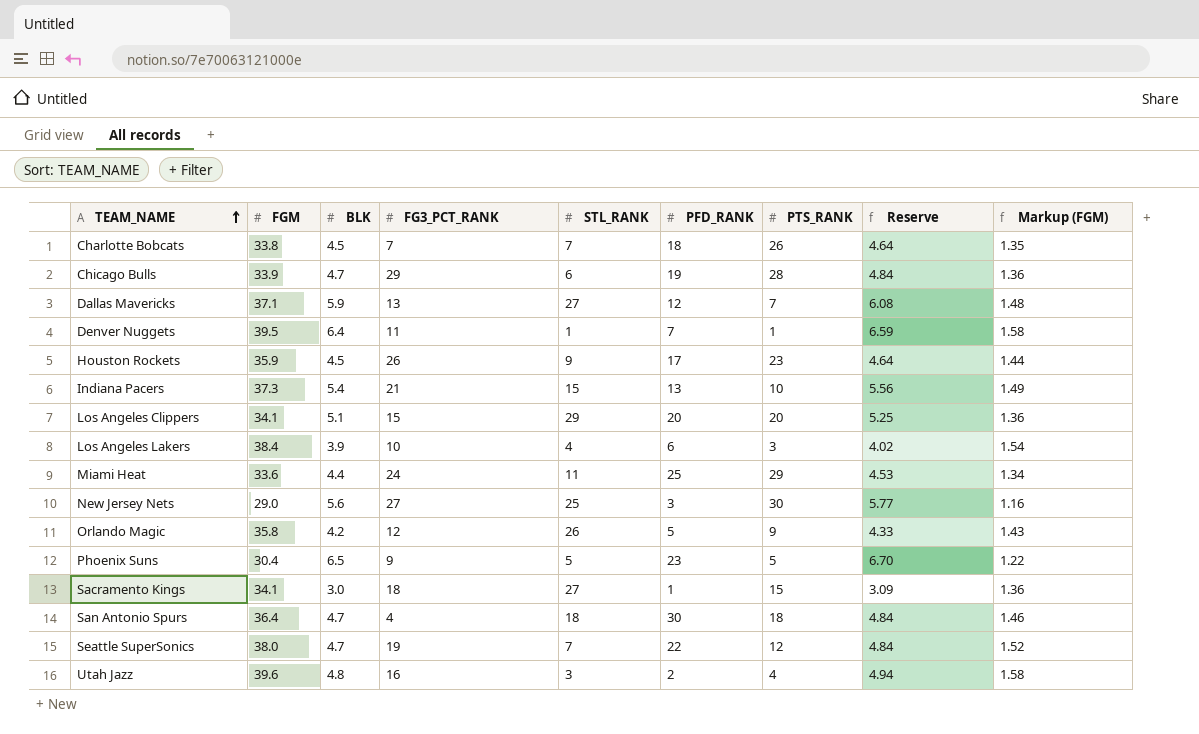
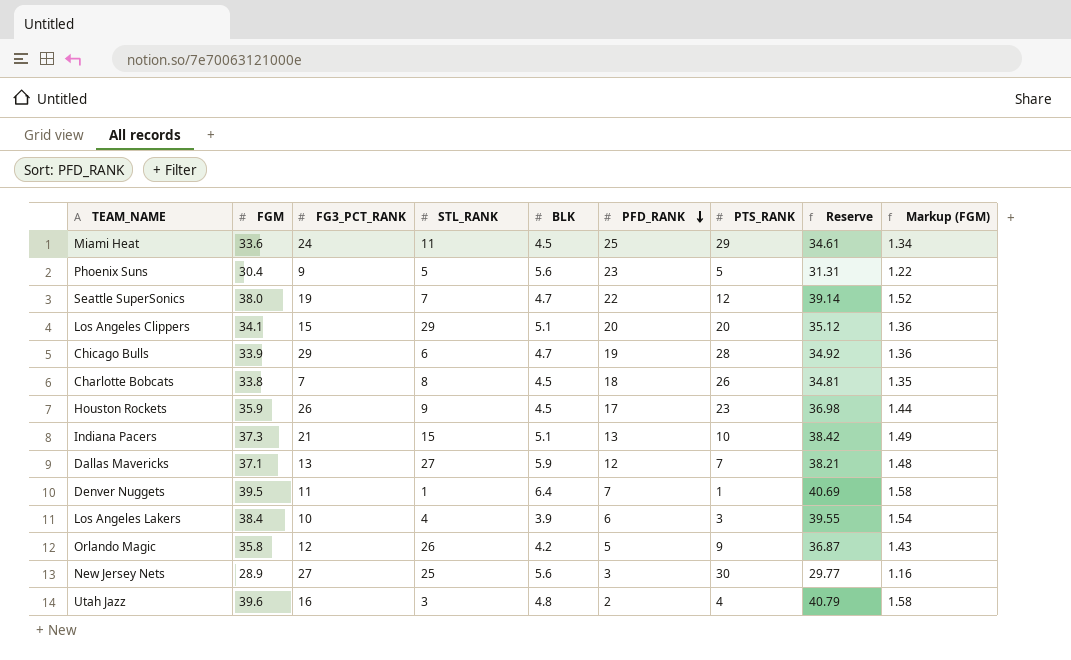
row order: TEAM_NAME ascending -> PFD_RANK descending
column BLK | position: 3 -> 5
column Reserve | formula: [BLK] * 1.03 -> [FGM] * 1.03
row Sacramento Kings: 34.1 | 3.0 | 18 | 27 | 1 | 15 | 3.09 | 1.36 -> none
row San Antonio Spurs: 36.4 | 4.7 | 4 | 18 | 30 | 18 | 4.84 | 1.46 -> none
Miami Heat | BLK: 4.4 -> 4.5
Phoenix Suns | BLK: 6.5 -> 5.6
Charlotte Bobcats | STL_RANK: 7 -> 8
Indiana Pacers | BLK: 5.4 -> 5.1
New Jersey Nets | FGM: 29.0 -> 28.9

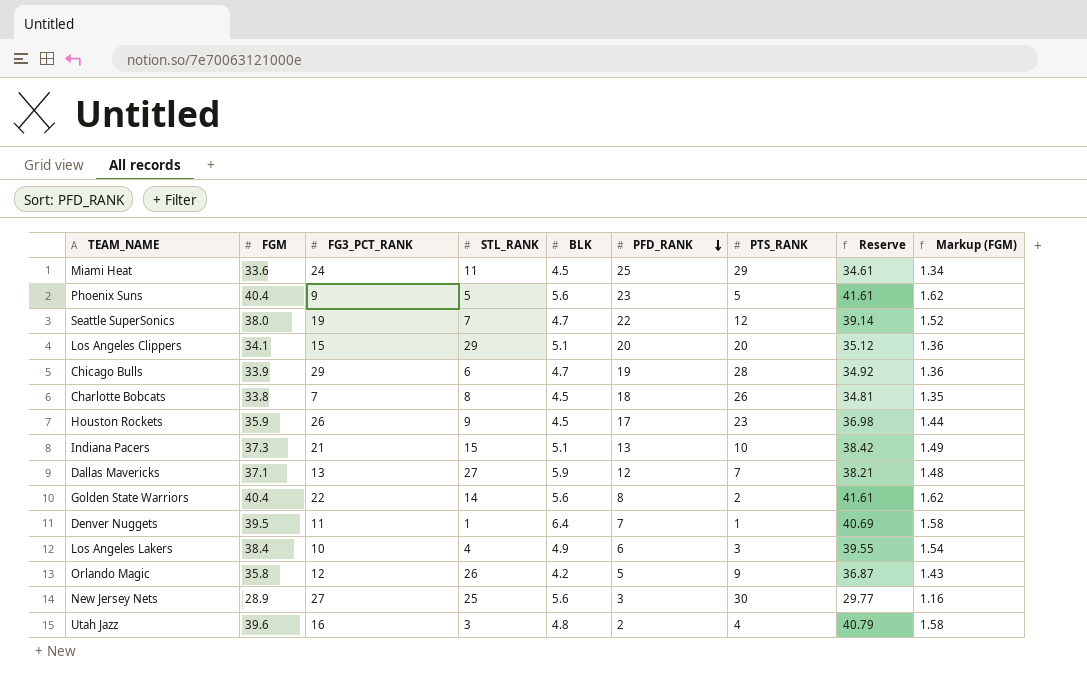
Phoenix Suns | FGM: 30.4 -> 40.4
Phoenix Suns | Reserve: 31.31 -> 41.61
Phoenix Suns | Markup (FGM): 1.22 -> 1.62
row Golden State Warriors: none -> 40.4 | 22 | 14 | 5.6 | 8 | 2 | 41.61 | 1.62
Los Angeles Lakers | BLK: 3.9 -> 4.9

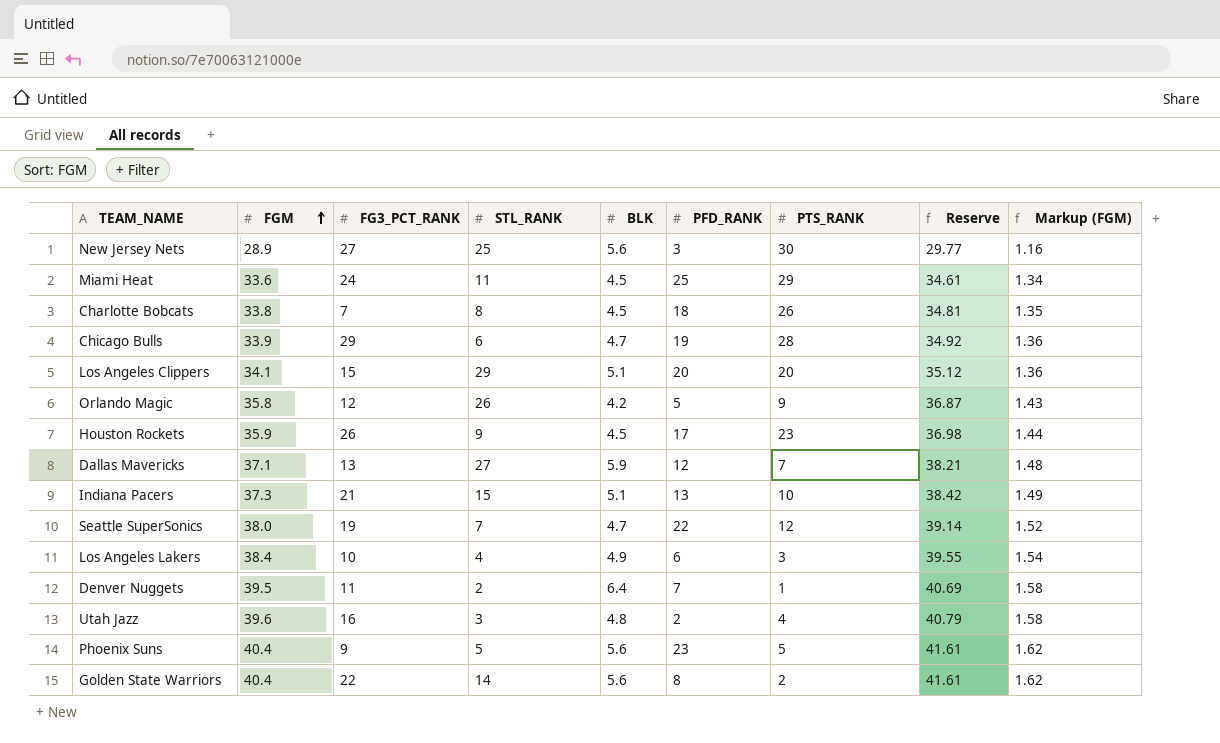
row order: PFD_RANK descending -> FGM ascending
Denver Nuggets | STL_RANK: 1 -> 2

